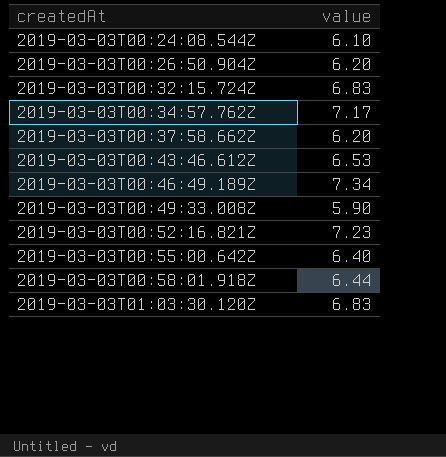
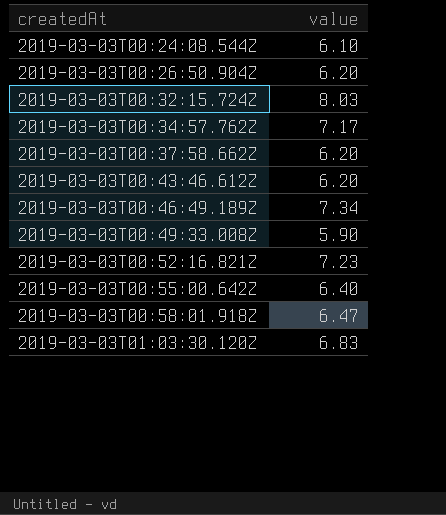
2019-03-03T00:32:15.724Z | value: 6.83 -> 8.03
2019-03-03T00:43:46.612Z | value: 6.53 -> 6.20
2019-03-03T00:58:01.918Z | value: 6.44 -> 6.47

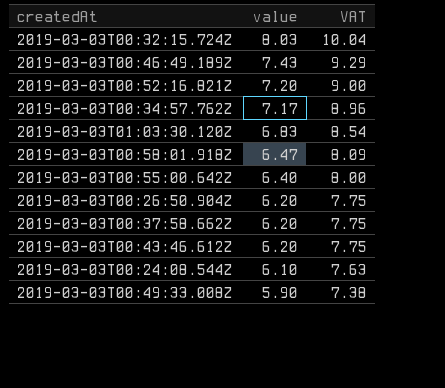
row order: createdAt ascending -> value descending
column VAT | formula: none -> [value] * 1.25
2019-03-03T00:46:49.189Z | value: 7.34 -> 7.43
2019-03-03T00:52:16.821Z | value: 7.23 -> 7.20

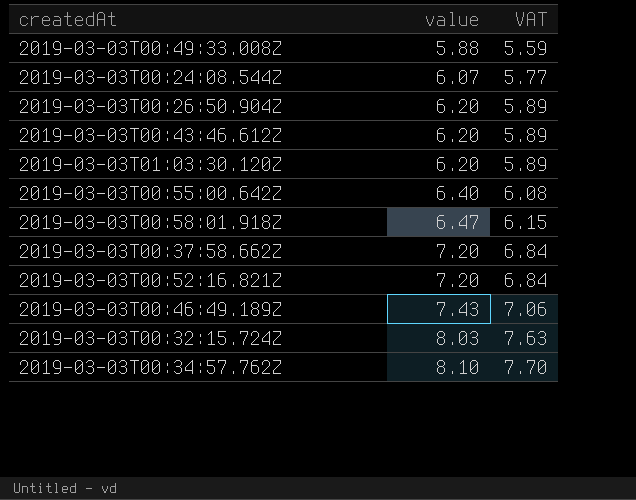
row order: value descending -> value ascending
column VAT | formula: [value] * 1.25 -> [value] * 0.95
2019-03-03T00:49:33.008Z | value: 5.90 -> 5.88
2019-03-03T00:24:08.544Z | value: 6.10 -> 6.07
2019-03-03T01:03:30.120Z | value: 6.83 -> 6.20
2019-03-03T00:37:58.662Z | value: 6.20 -> 7.20
2019-03-03T00:34:57.762Z | value: 7.17 -> 8.10

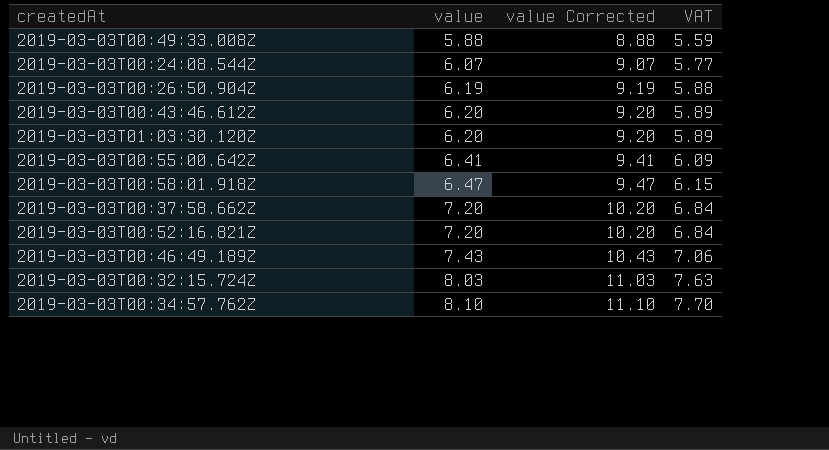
column value Corrected | formula: none -> [value] + 3
2019-03-03T00:26:50.904Z | value: 6.20 -> 6.19
2019-03-03T00:26:50.904Z | VAT: 5.89 -> 5.88
2019-03-03T00:55:00.642Z | value: 6.40 -> 6.41
2019-03-03T00:55:00.642Z | VAT: 6.08 -> 6.09

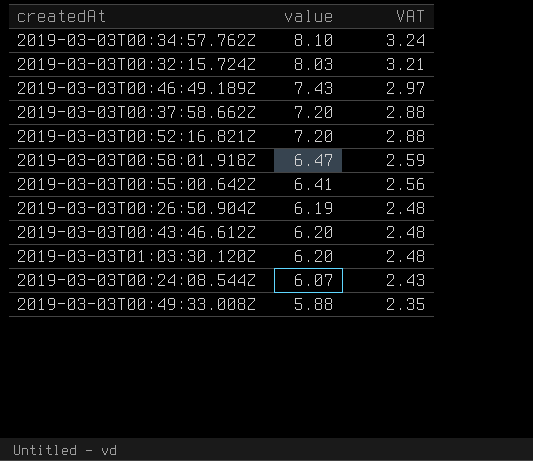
row order: value ascending -> VAT descending
column value Corrected | formula: [value] + 3 -> none
column VAT | formula: [value] * 0.95 -> [value] * 0.4

